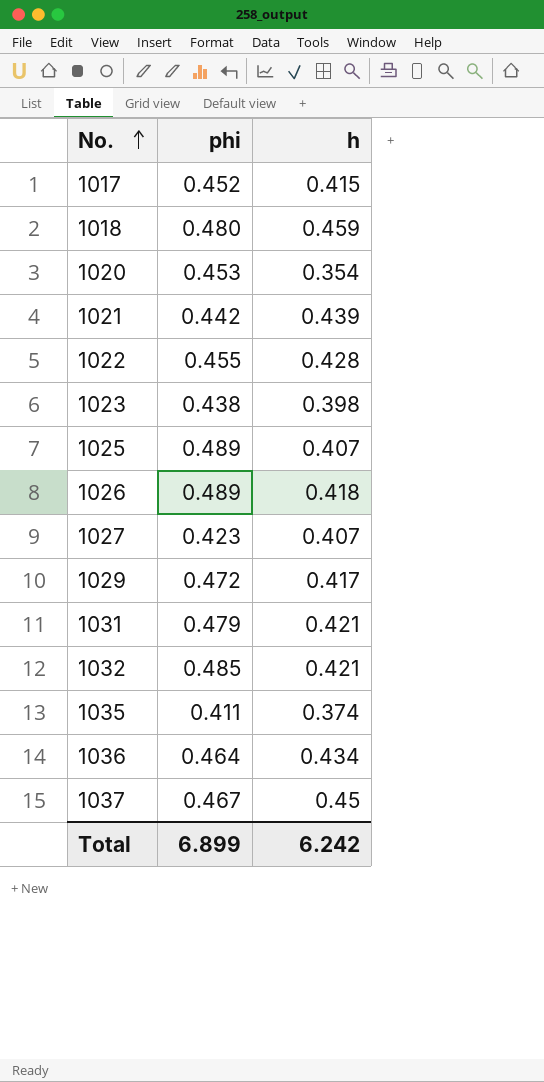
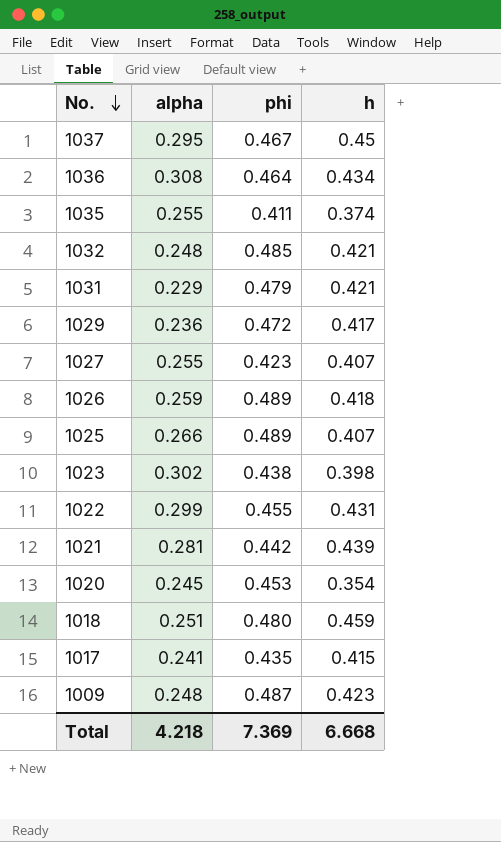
row order: No. ascending -> No. descending
column alpha | position: none -> 2
1022 | h: 0.428 -> 0.431
1017 | phi: 0.452 -> 0.435
row 1009: none -> 0.248 | 0.487 | 0.423
Total | phi: 6.899 -> 7.369
Total | h: 6.242 -> 6.668

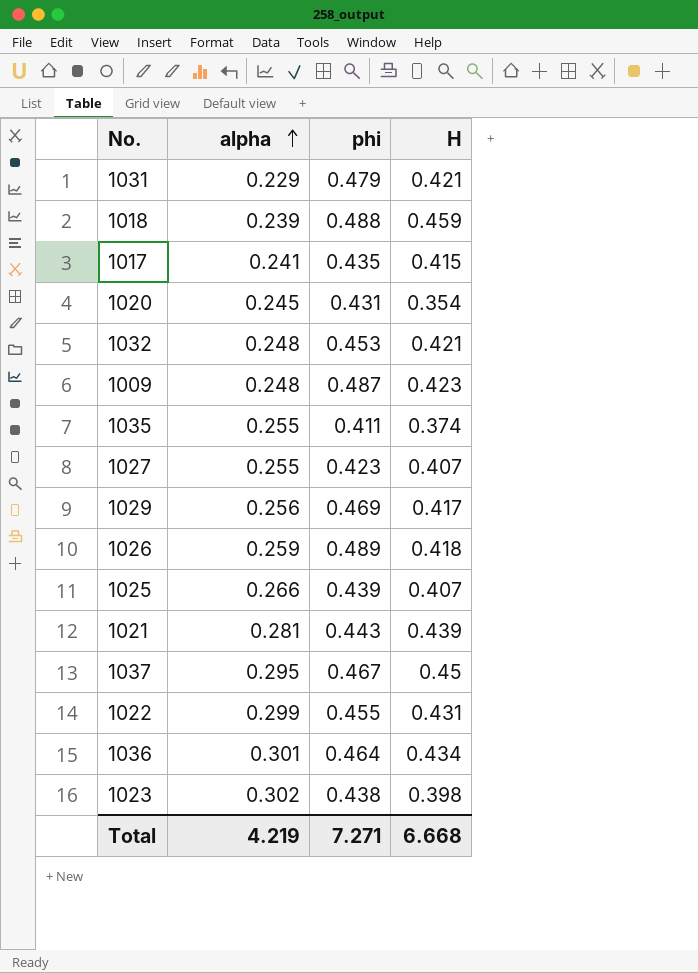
row order: No. descending -> alpha ascending
column name: h -> H
1018 | alpha: 0.251 -> 0.239
1018 | phi: 0.480 -> 0.488
1020 | phi: 0.453 -> 0.431
1032 | phi: 0.485 -> 0.453
1029 | alpha: 0.236 -> 0.256
1029 | phi: 0.472 -> 0.469
1025 | phi: 0.489 -> 0.439
1021 | phi: 0.442 -> 0.443
1036 | alpha: 0.308 -> 0.301
Total | alpha: 4.218 -> 4.219
Total | phi: 7.369 -> 7.271

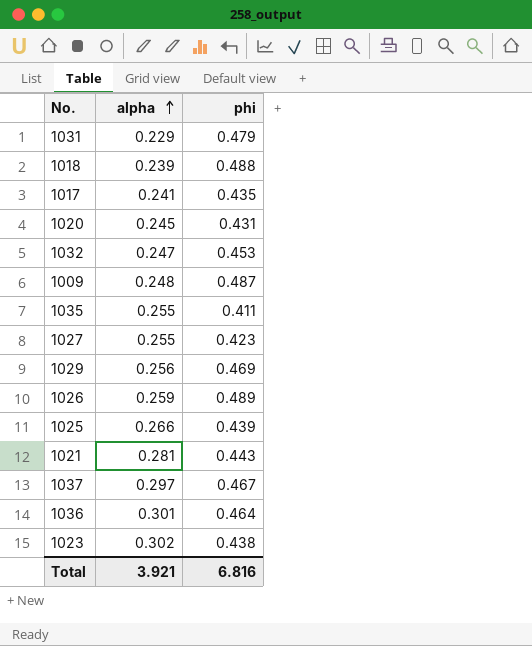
column H | position: 4 -> none
row 1022: 0.299 | 0.455 | 0.431 -> none
1032 | alpha: 0.248 -> 0.247
1037 | alpha: 0.295 -> 0.297
Total | alpha: 4.219 -> 3.921
Total | phi: 7.271 -> 6.816

